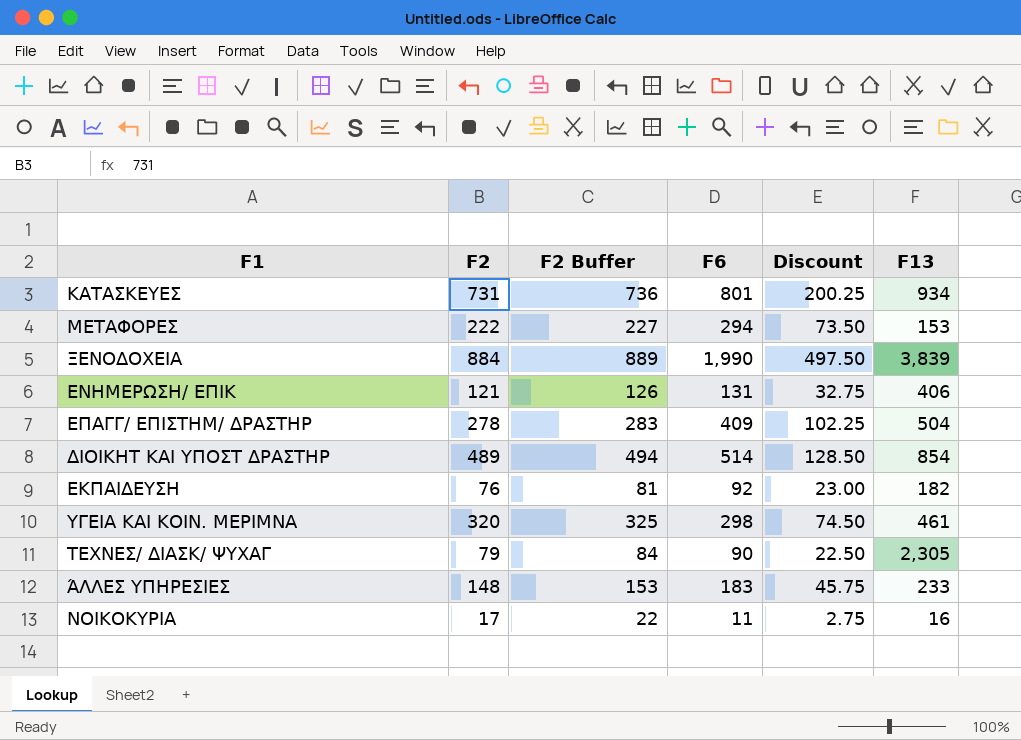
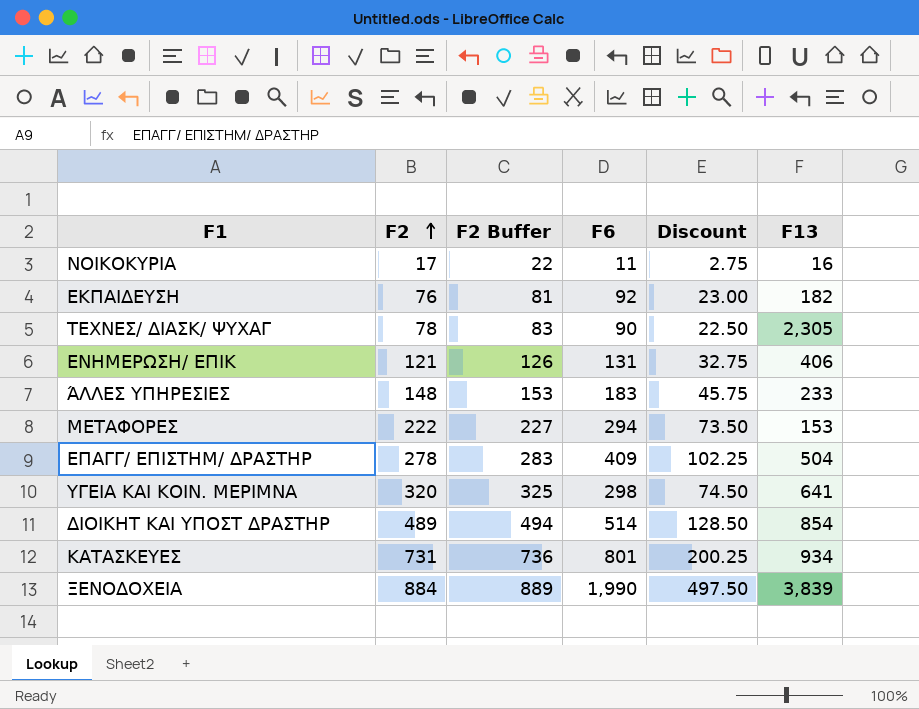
row order: none -> F2 ascending
ΤΕΧΝΕΣ/ ΔΙΑΣΚ/ ΨΥΧΑΓ | F2: 79 -> 78
ΤΕΧΝΕΣ/ ΔΙΑΣΚ/ ΨΥΧΑΓ | F2 Buffer: 84 -> 83
ΥΓΕΙΑ ΚΑΙ ΚΟΙΝ. ΜΕΡΙΜΝΑ | F13: 461 -> 641

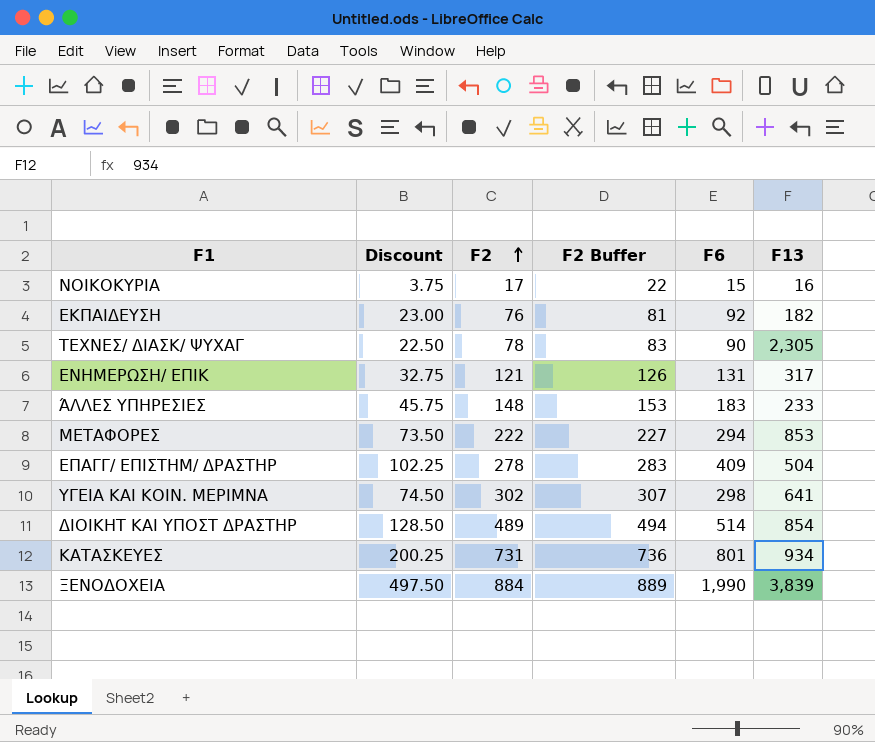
column Discount | position: 5 -> 2
ΝΟΙΚΟΚΥΡΙΑ | Discount: 2.75 -> 3.75
ΝΟΙΚΟΚΥΡΙΑ | F6: 11 -> 15
ΕΝΗΜΕΡΩΣΗ/ ΕΠΙΚ | F13: 406 -> 317
ΜΕΤΑΦΟΡΕΣ | F13: 153 -> 853
ΥΓΕΙΑ ΚΑΙ ΚΟΙΝ. ΜΕΡΙΜΝΑ | F2: 320 -> 302
ΥΓΕΙΑ ΚΑΙ ΚΟΙΝ. ΜΕΡΙΜΝΑ | F2 Buffer: 325 -> 307

